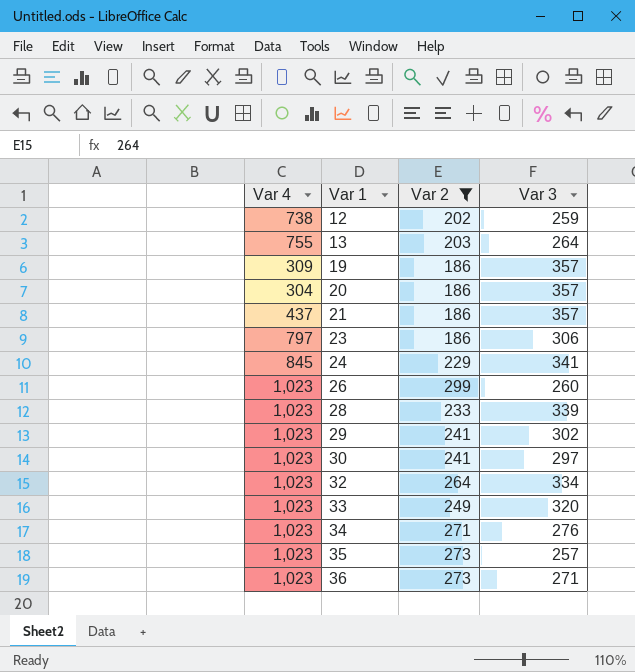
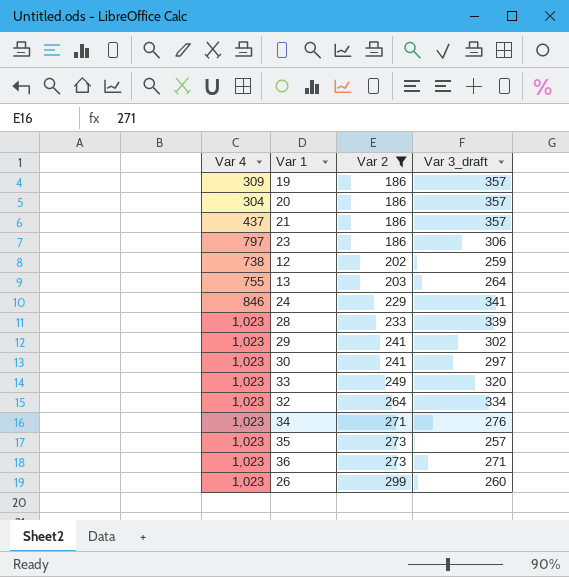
row order: Var 1 ascending -> Var 2 ascending
column name: Var 3 -> Var 3_draft
24 | Var 4: 845 -> 846

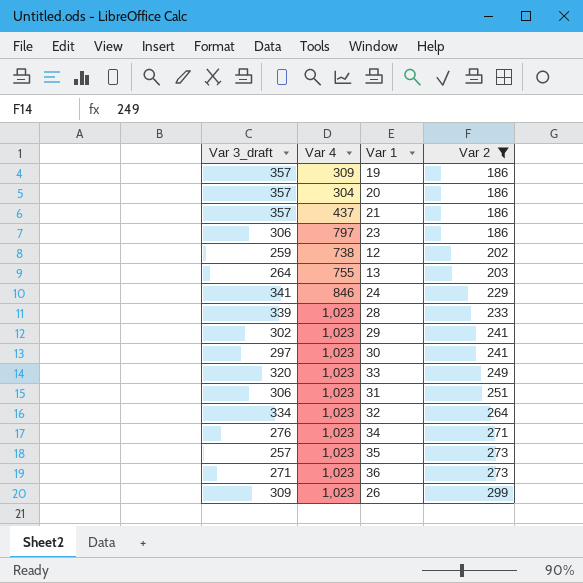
column Var 3_draft | position: 4 -> 1
row 31: none -> 306 | 1,023 | 251
26 | Var 3_draft: 260 -> 309

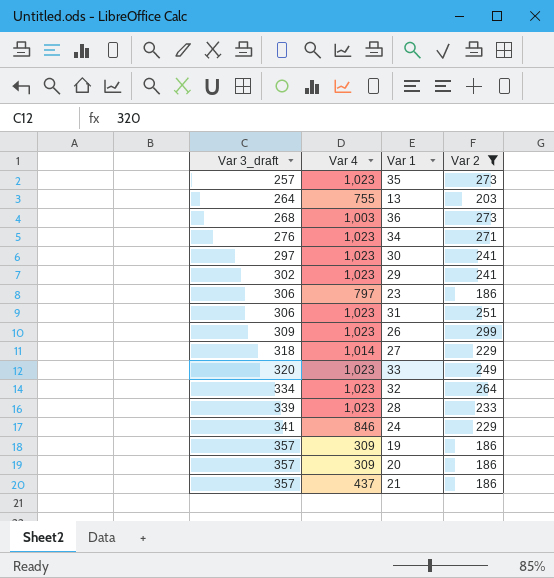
row order: Var 2 ascending -> Var 3_draft ascending
row 12: 259 | 738 | 202 -> none
36 | Var 3_draft: 271 -> 268
36 | Var 4: 1,023 -> 1,003
row 27: none -> 318 | 1,014 | 229
20 | Var 4: 304 -> 309

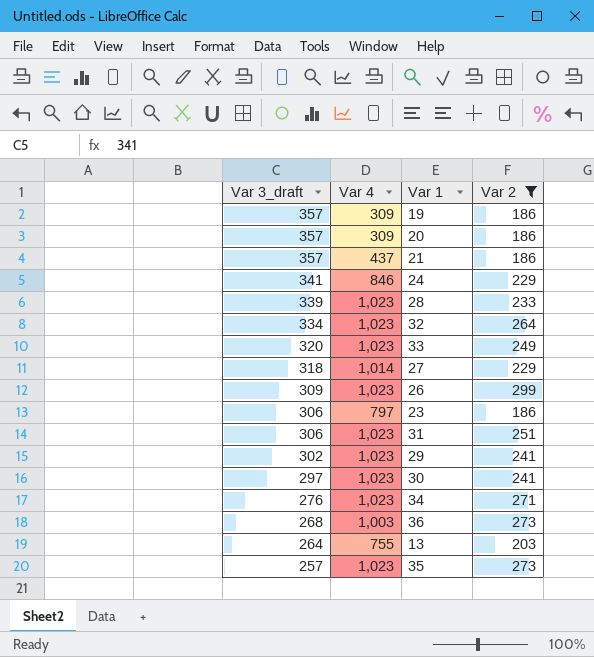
row order: Var 3_draft ascending -> Var 3_draft descending

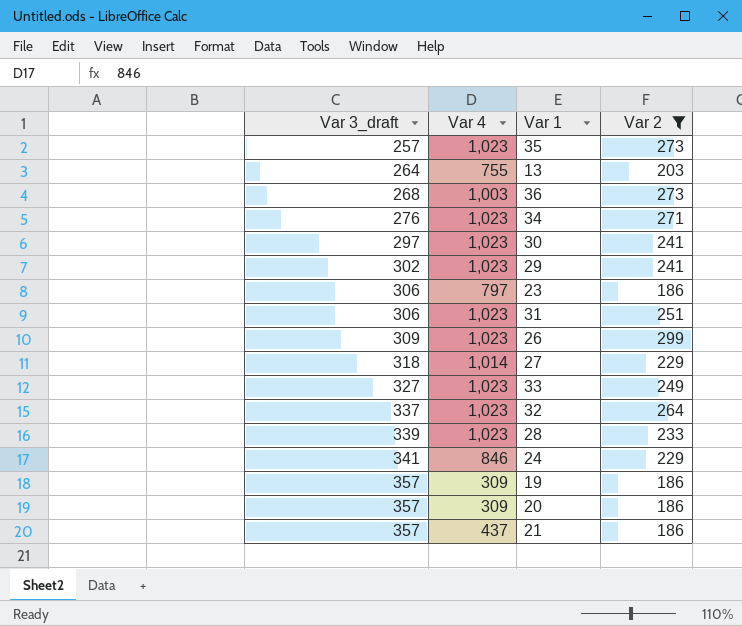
row order: Var 3_draft descending -> Var 3_draft ascending
33 | Var 3_draft: 320 -> 327
32 | Var 3_draft: 334 -> 337

